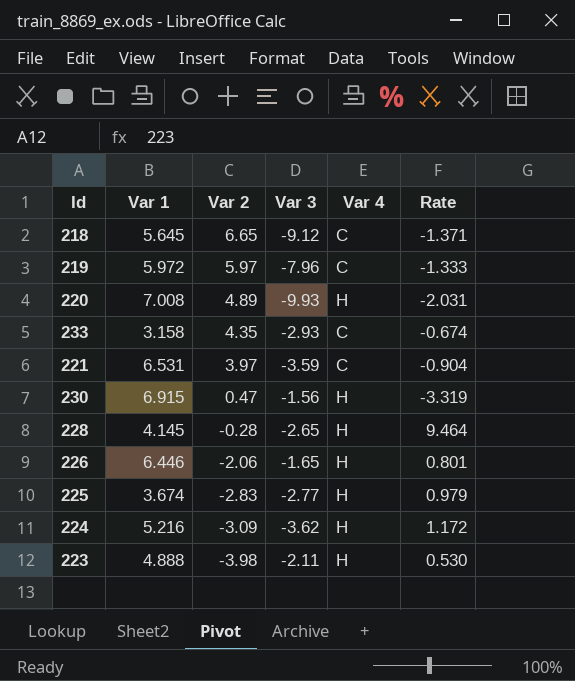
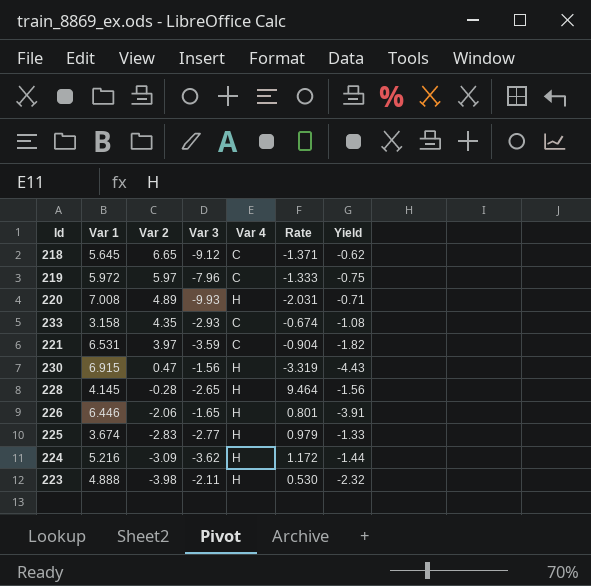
column Yield | formula: none -> [Var 1] / [Var 3]

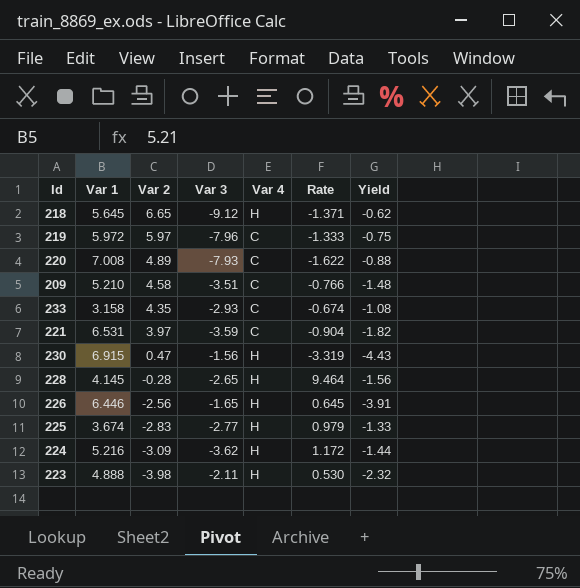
218 | Var 4: C -> H
220 | Var 3: -9.93 -> -7.93
220 | Var 4: H -> C
220 | Rate: -2.031 -> -1.622
220 | Yield: -0.71 -> -0.88
row 209: none -> 5.210 | 4.58 | -3.51 | C | -0.766 | -1.48
226 | Var 2: -2.06 -> -2.56
226 | Rate: 0.801 -> 0.645

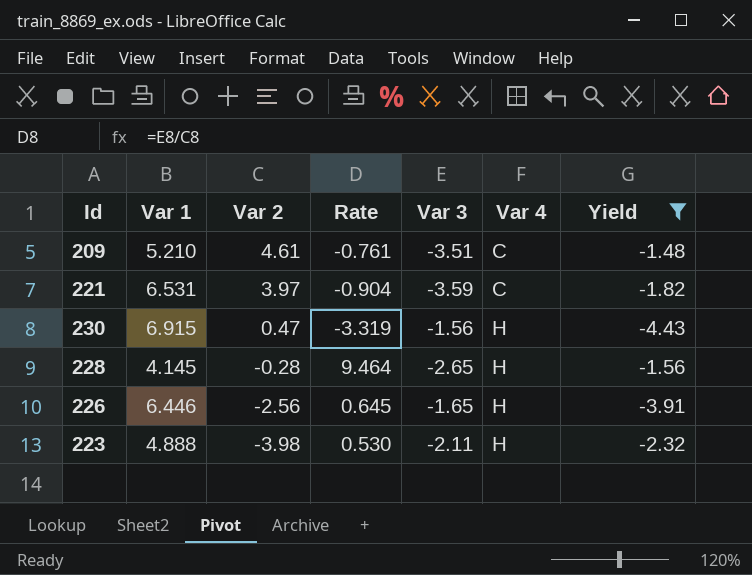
filter: none -> Yield <= -1.48
column Rate | position: 6 -> 4
209 | Var 2: 4.58 -> 4.61
209 | Rate: -0.766 -> -0.761

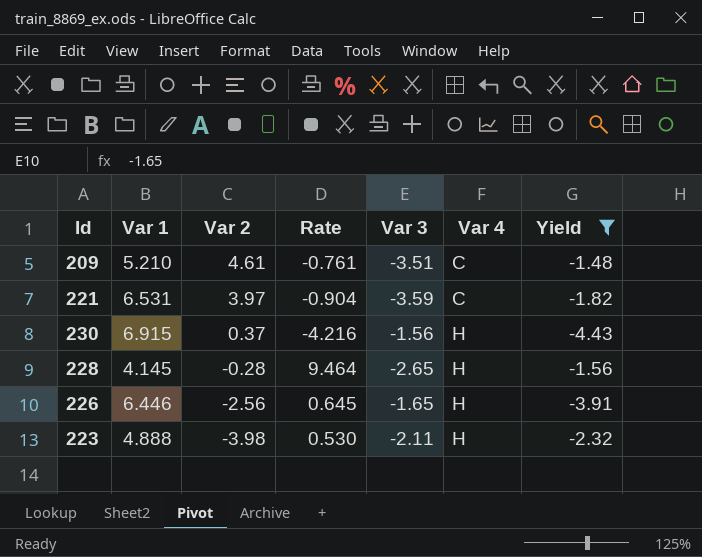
230 | Var 2: 0.47 -> 0.37
230 | Rate: -3.319 -> -4.216

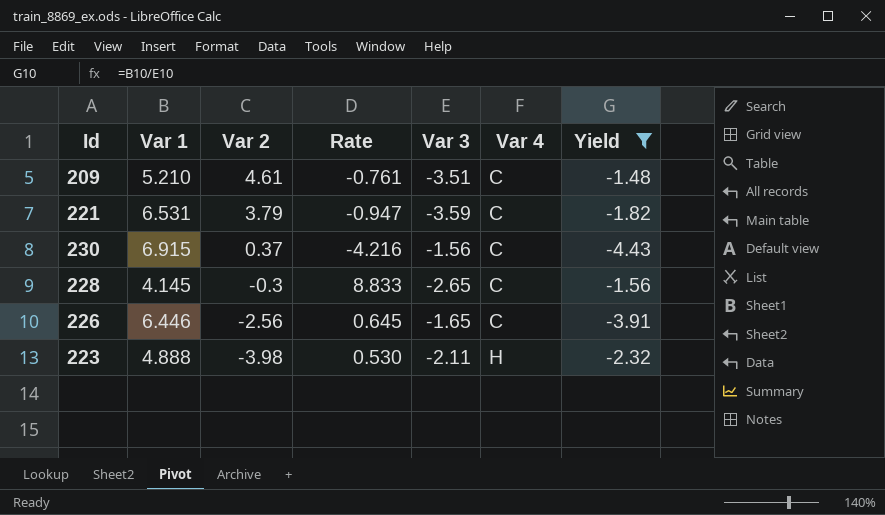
221 | Var 2: 3.97 -> 3.79
221 | Rate: -0.904 -> -0.947
230 | Var 4: H -> C
228 | Var 2: -0.28 -> -0.3
228 | Rate: 9.464 -> 8.833
228 | Var 4: H -> C
226 | Var 4: H -> C

